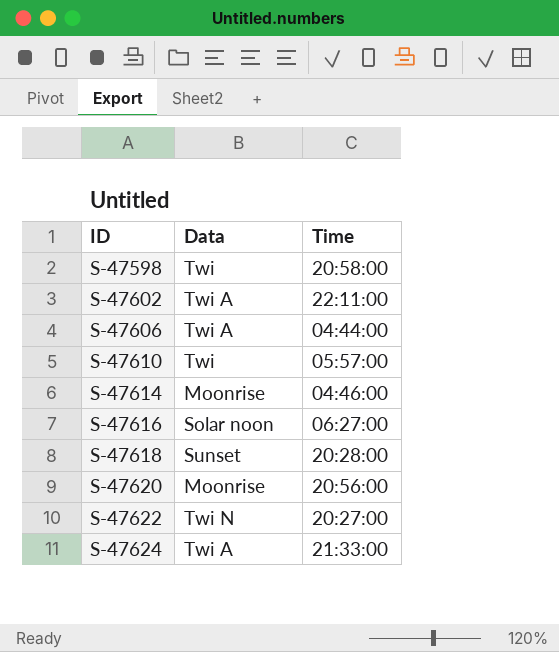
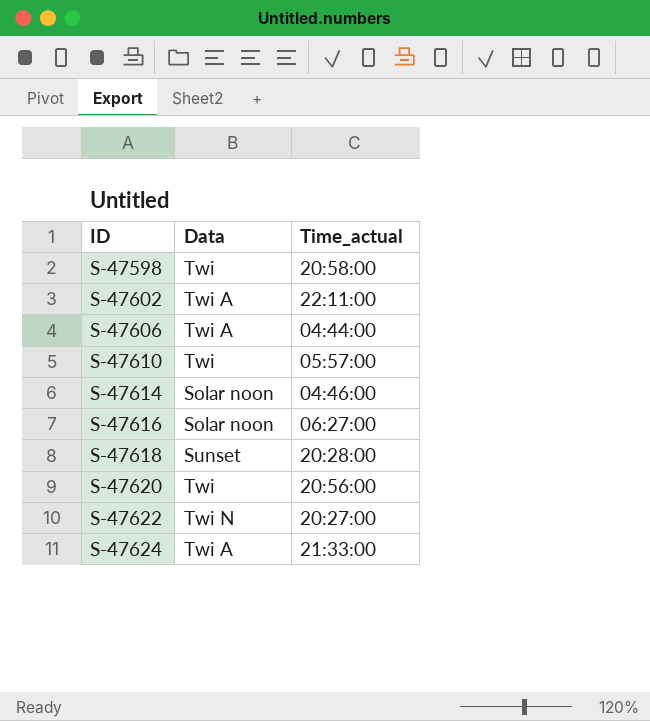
column name: Time -> Time_actual
S-47614 | Data: Moonrise -> Solar noon
S-47620 | Data: Moonrise -> Twi

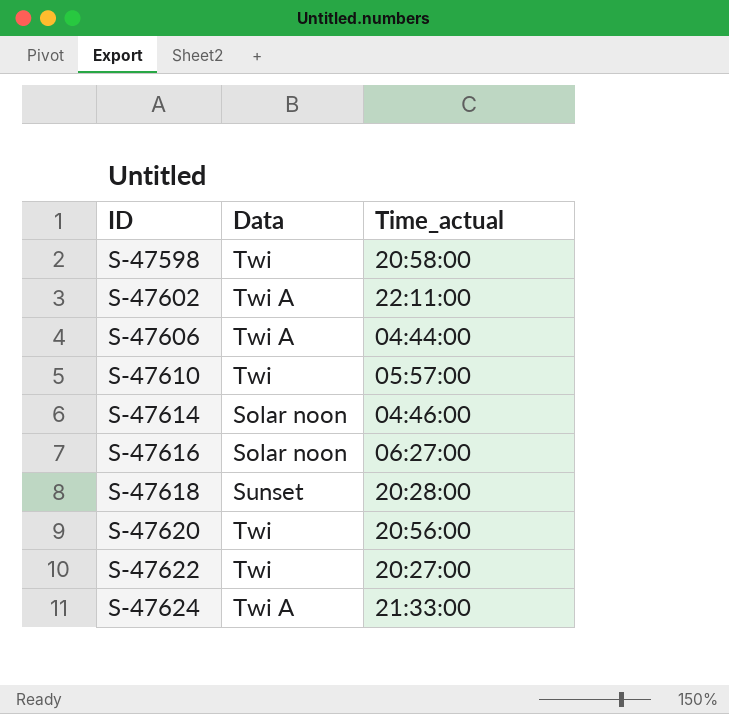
S-47622 | Data: Twi N -> Twi

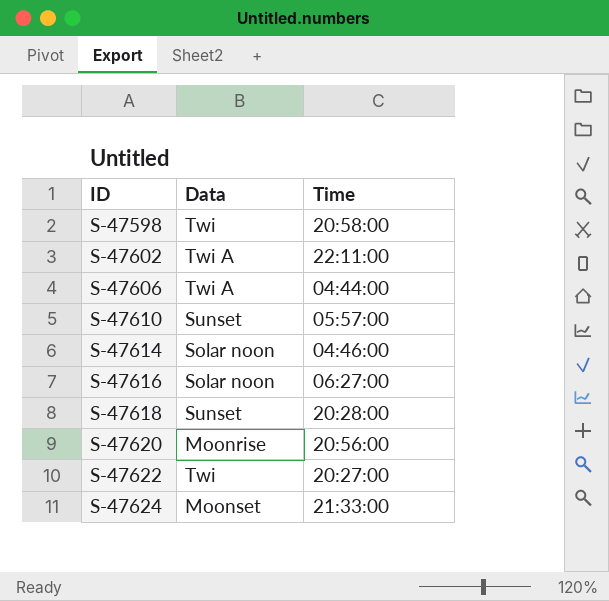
column name: Time_actual -> Time
S-47610 | Data: Twi -> Sunset
S-47620 | Data: Twi -> Moonrise
S-47624 | Data: Twi A -> Moonset

